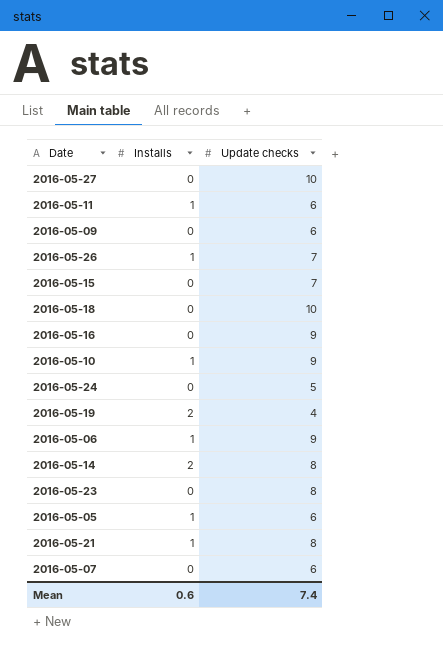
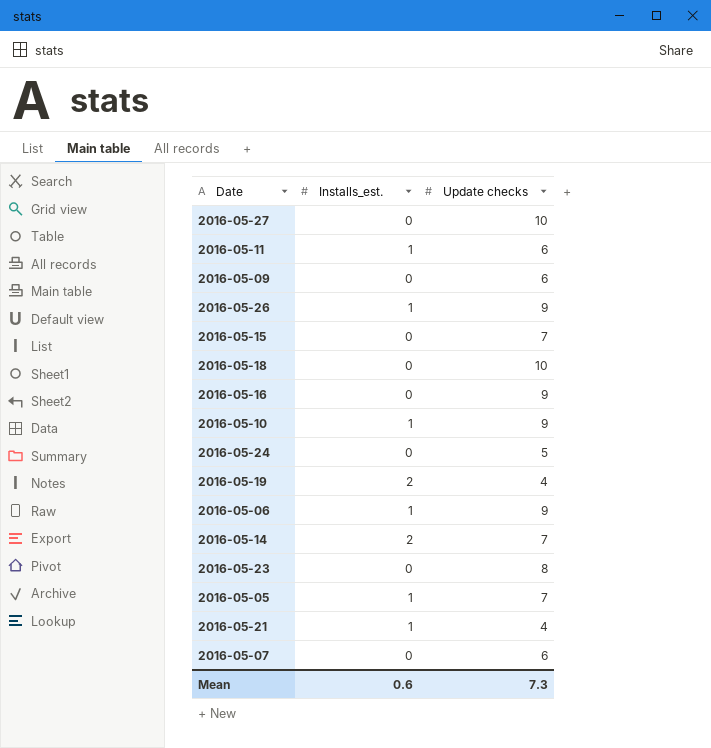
column name: Installs -> Installs_est.
2016-05-26 | Update checks: 7 -> 9
2016-05-14 | Update checks: 8 -> 7
2016-05-05 | Update checks: 6 -> 7
2016-05-21 | Update checks: 8 -> 4
Mean | Update checks: 7.4 -> 7.3

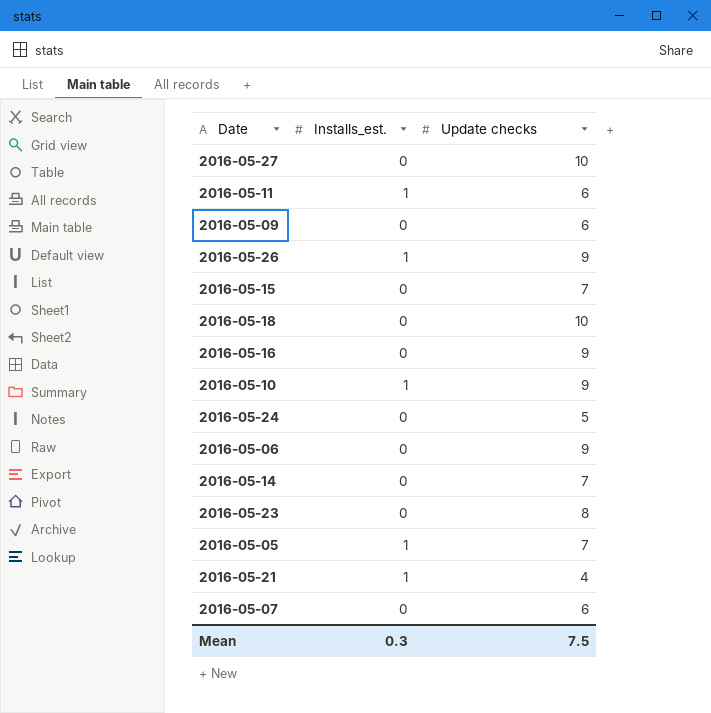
row 2016-05-19: 2 | 4 -> none
2016-05-06 | Installs_est.: 1 -> 0
2016-05-14 | Installs_est.: 2 -> 0
Mean | Installs_est.: 0.6 -> 0.3
Mean | Update checks: 7.3 -> 7.5

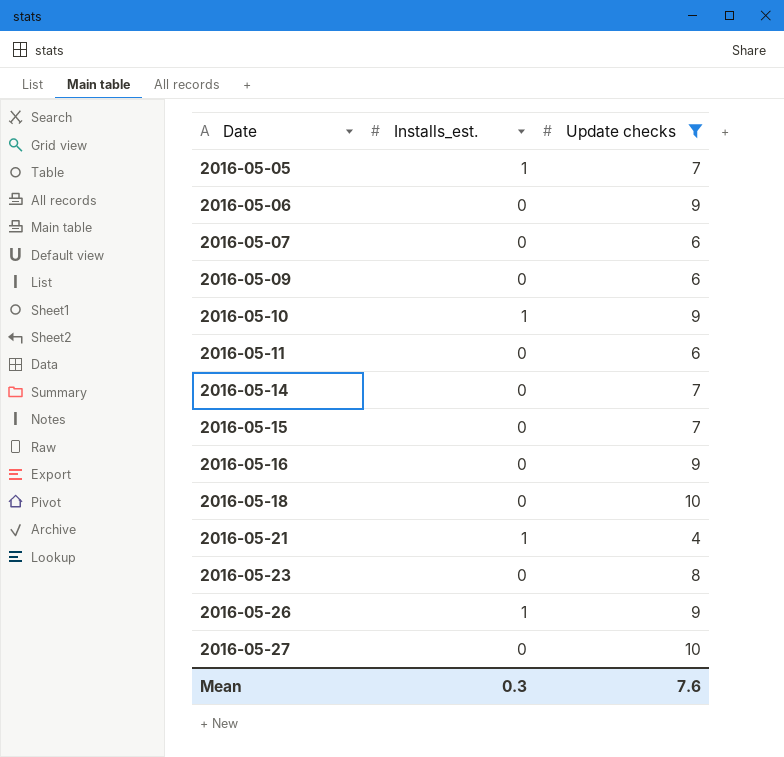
filter: none -> Update checks != 5
row order: none -> Date ascending
2016-05-11 | Installs_est.: 1 -> 0
Mean | Update checks: 7.5 -> 7.6

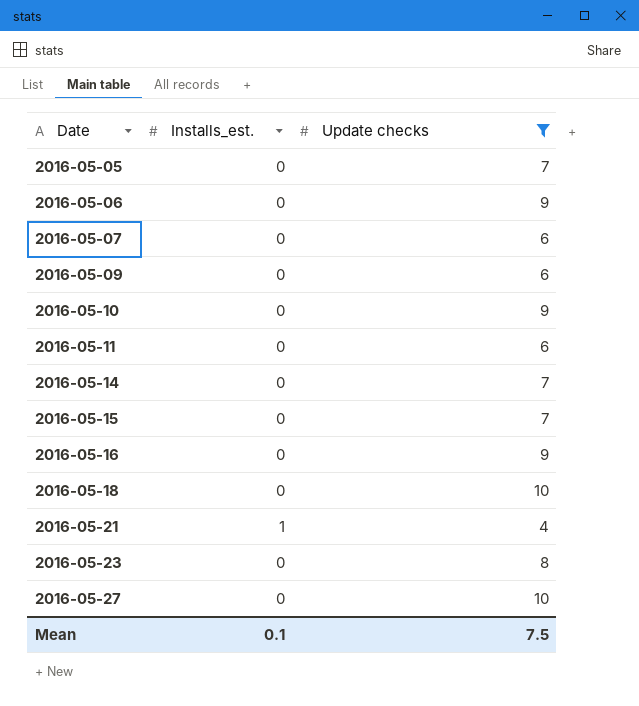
row 2016-05-26: 1 | 9 -> none
2016-05-05 | Installs_est.: 1 -> 0
2016-05-10 | Installs_est.: 1 -> 0
Mean | Installs_est.: 0.3 -> 0.1
Mean | Update checks: 7.6 -> 7.5

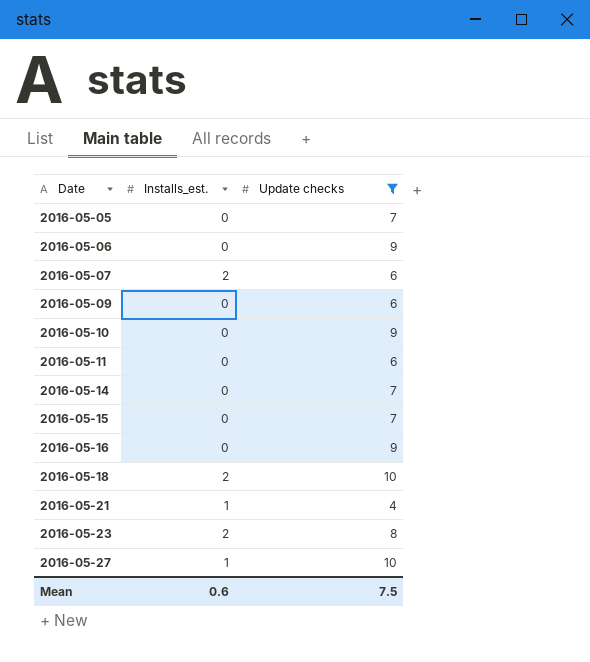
2016-05-07 | Installs_est.: 0 -> 2
2016-05-18 | Installs_est.: 0 -> 2
2016-05-23 | Installs_est.: 0 -> 2
2016-05-27 | Installs_est.: 0 -> 1
Mean | Installs_est.: 0.1 -> 0.6

